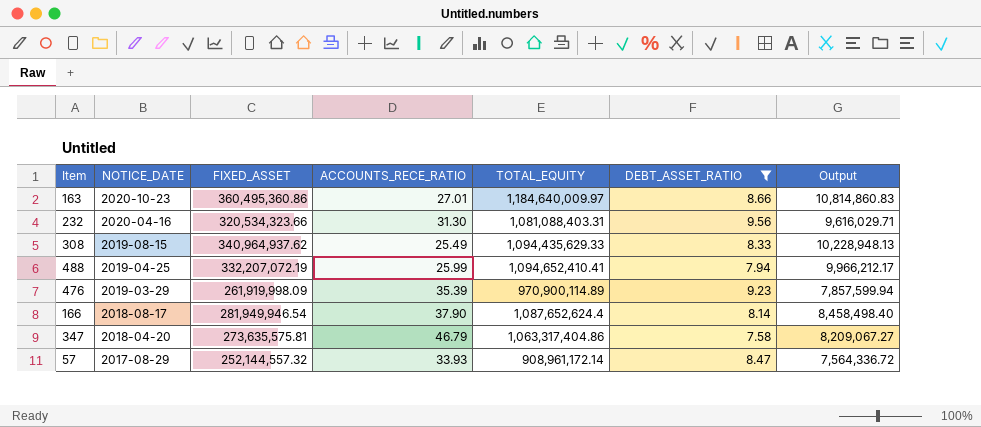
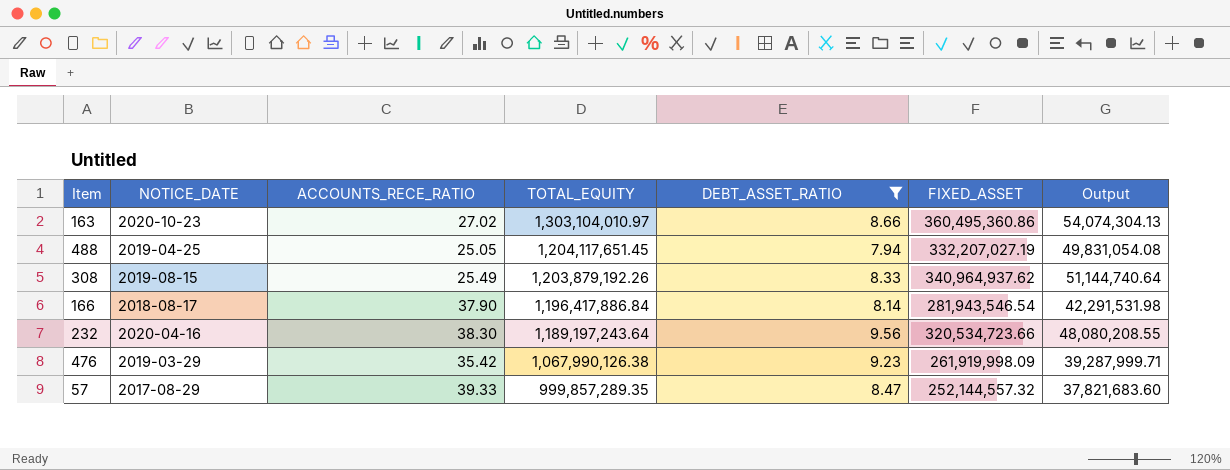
row order: NOTICE_DATE descending -> TOTAL_EQUITY descending
column FIXED_ASSET | position: 3 -> 6
column Output | formula: [FIXED_ASSET] * 0.03 -> [FIXED_ASSET] * 0.15
row 347: 2018-04-20 | 273,635,575.81 | 46.79 | 1,063,317,404.86 | 7.58 | 8,209,067.27 -> none
163 | ACCOUNTS_RECE_RATIO: 27.01 -> 27.02
163 | TOTAL_EQUITY: 1,184,640,009.97 -> 1,303,104,010.97
488 | ACCOUNTS_RECE_RATIO: 25.99 -> 25.05
488 | TOTAL_EQUITY: 1,094,652,410.41 -> 1,204,117,651.45
488 | FIXED_ASSET: 332,207,072.19 -> 332,207,027.19
308 | TOTAL_EQUITY: 1,094,435,629.33 -> 1,203,879,192.26
166 | TOTAL_EQUITY: 1,087,652,624.4 -> 1,196,417,886.84
166 | FIXED_ASSET: 281,949,946.54 -> 281,943,546.54
232 | ACCOUNTS_RECE_RATIO: 31.30 -> 38.30
232 | TOTAL_EQUITY: 1,081,088,403.31 -> 1,189,197,243.64
232 | FIXED_ASSET: 320,534,323.66 -> 320,534,723.66
476 | ACCOUNTS_RECE_RATIO: 35.39 -> 35.42
476 | TOTAL_EQUITY: 970,900,114.89 -> 1,067,990,126.38
57 | ACCOUNTS_RECE_RATIO: 33.93 -> 39.33
57 | TOTAL_EQUITY: 908,961,172.14 -> 999,857,289.35

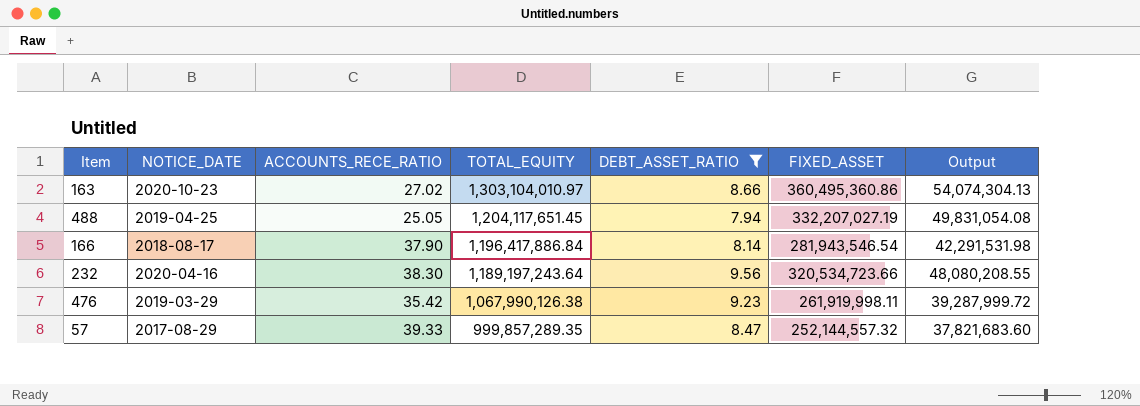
row 308: 2019-08-15 | 25.49 | 1,203,879,192.26 | 8.33 | 340,964,937.62 | 51,144,740.64 -> none
476 | FIXED_ASSET: 261,919,998.09 -> 261,919,998.11
476 | Output: 39,287,999.71 -> 39,287,999.72

